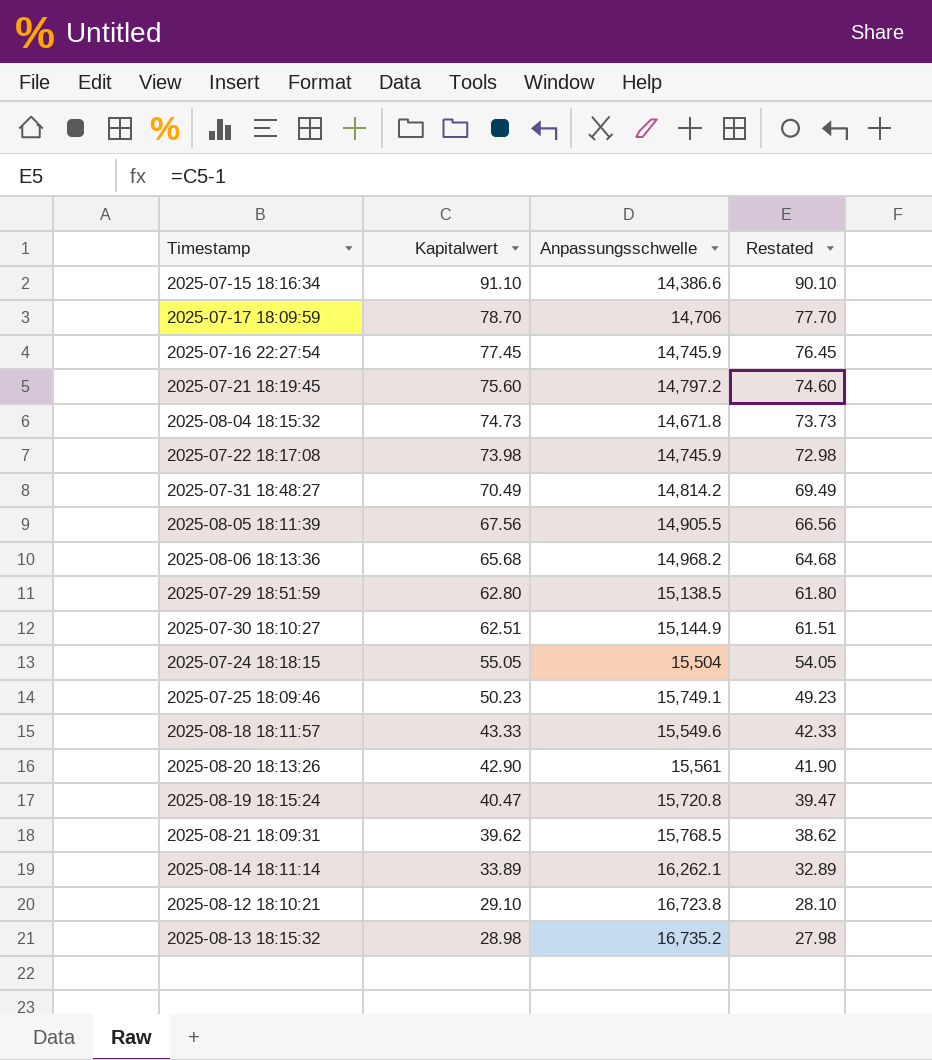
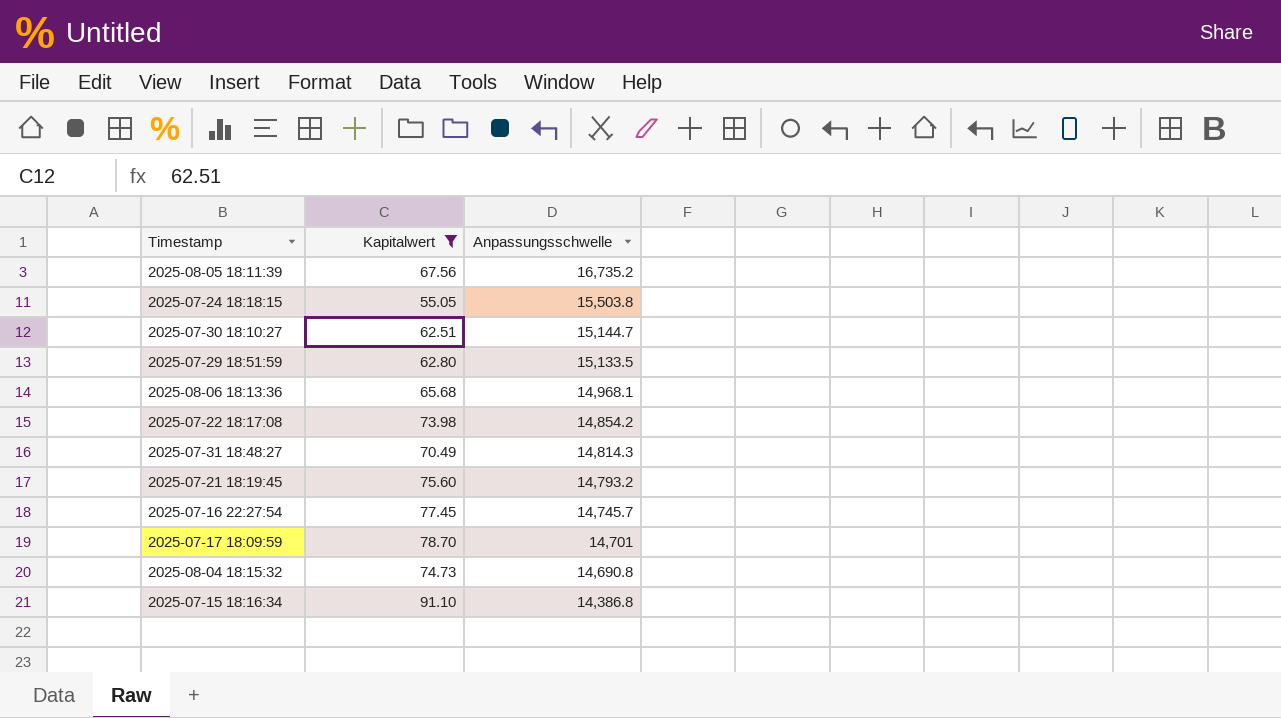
filter: none -> Kapitalwert >= 55.05
row order: Kapitalwert descending -> Anpassungsschwelle descending
column Restated | formula: [Kapitalwert] - 1 -> none
2025-08-05 18:11:39 | Anpassungsschwelle: 14,905.5 -> 16,735.2
2025-07-24 18:18:15 | Anpassungsschwelle: 15,504 -> 15,503.8
2025-07-30 18:10:27 | Anpassungsschwelle: 15,144.9 -> 15,144.7
2025-07-29 18:51:59 | Anpassungsschwelle: 15,138.5 -> 15,133.5
2025-08-06 18:13:36 | Anpassungsschwelle: 14,968.2 -> 14,968.1
2025-07-22 18:17:08 | Anpassungsschwelle: 14,745.9 -> 14,854.2
2025-07-31 18:48:27 | Anpassungsschwelle: 14,814.2 -> 14,814.3
2025-07-21 18:19:45 | Anpassungsschwelle: 14,797.2 -> 14,793.2
2025-07-16 22:27:54 | Anpassungsschwelle: 14,745.9 -> 14,745.7
2025-07-17 18:09:59 | Anpassungsschwelle: 14,706 -> 14,701
2025-08-04 18:15:32 | Anpassungsschwelle: 14,671.8 -> 14,690.8
2025-07-15 18:16:34 | Anpassungsschwelle: 14,386.6 -> 14,386.8

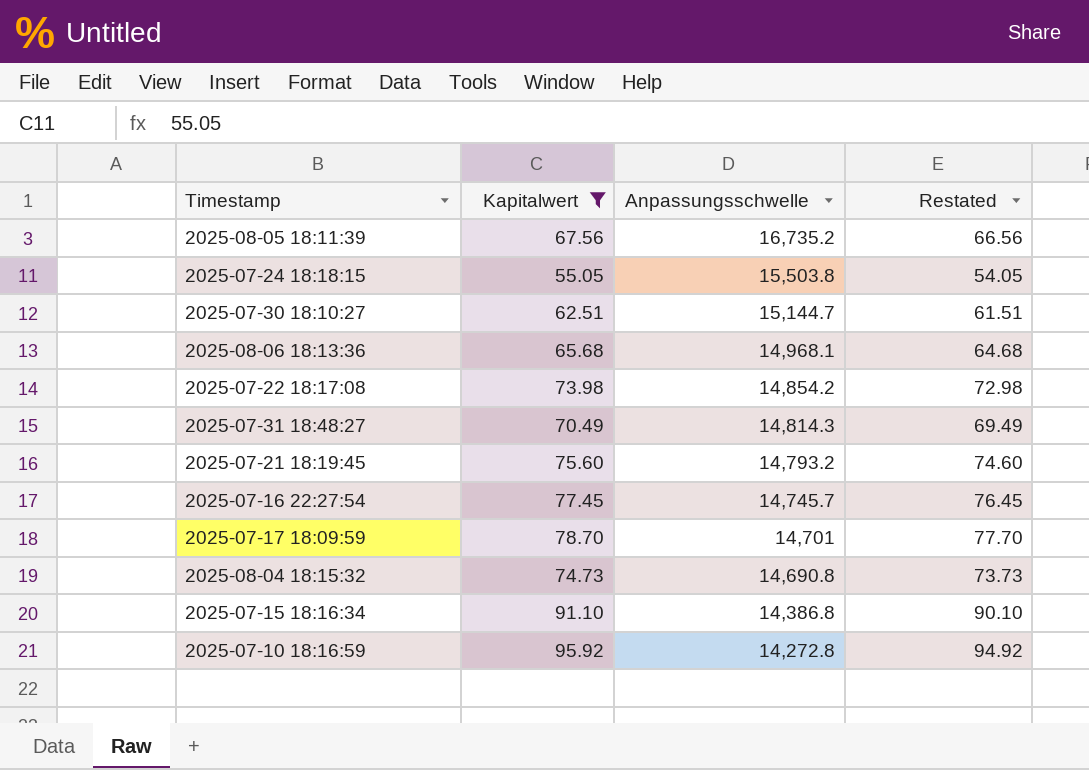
column Restated | formula: none -> [Kapitalwert] - 1
row 2025-07-29 18:51:59: 62.80 | 15,133.5 -> none
row 2025-07-10 18:16:59: none -> 95.92 | 14,272.8 | 94.92

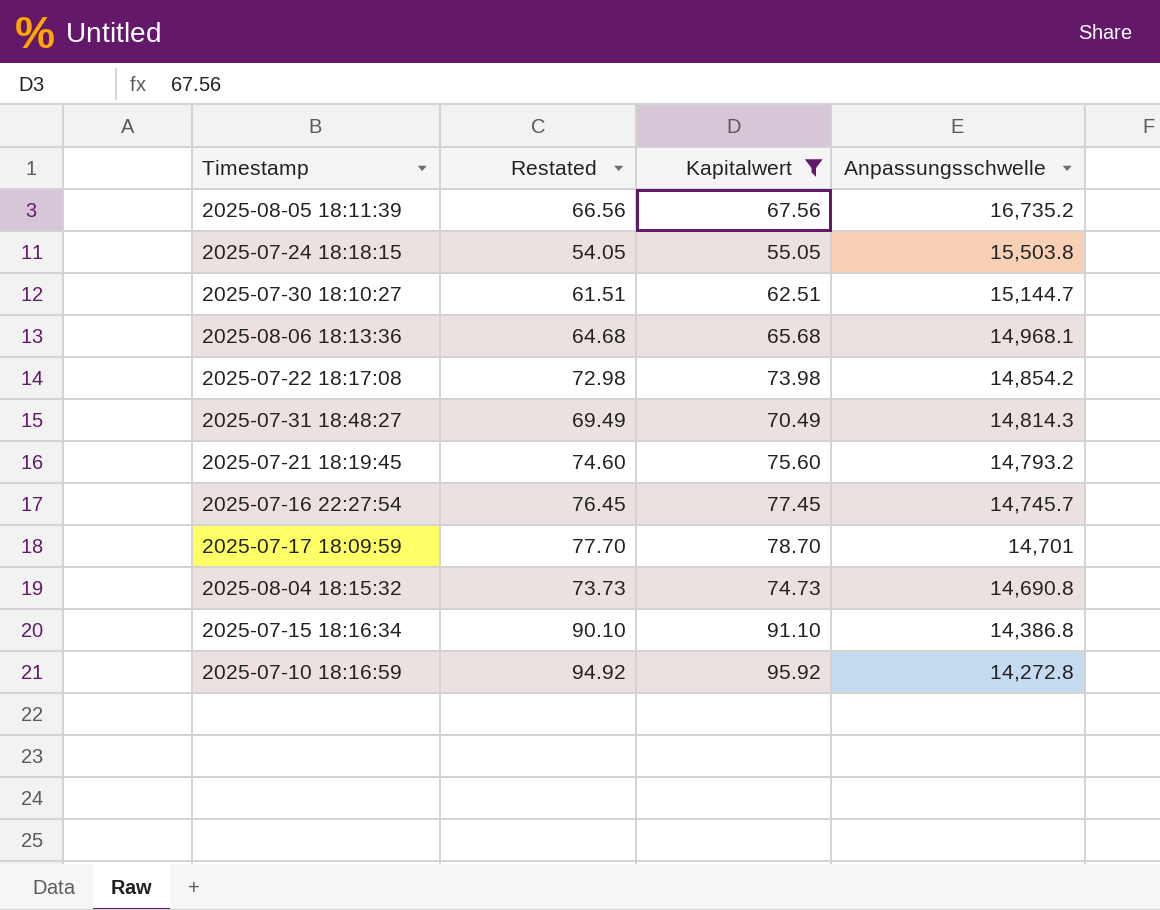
column Restated | position: 4 -> 2

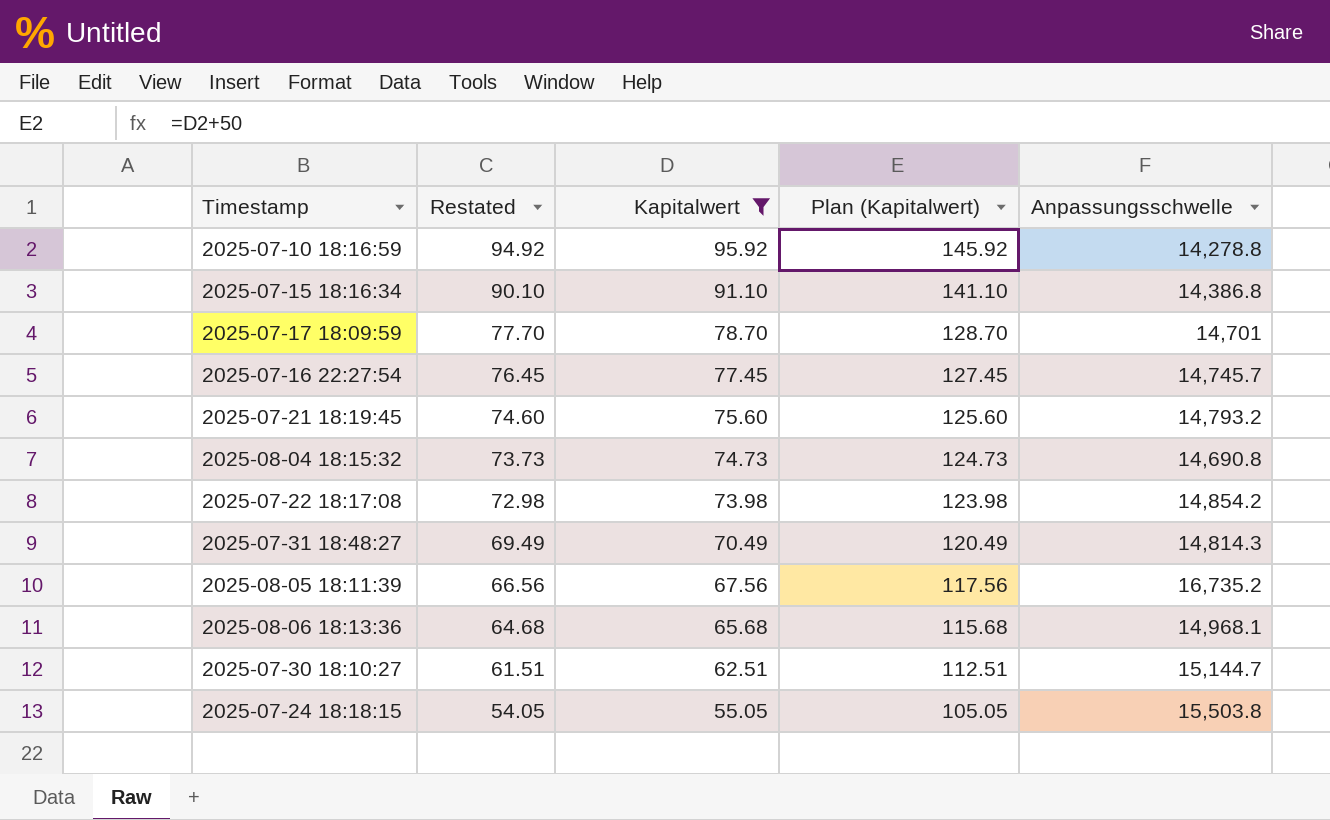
row order: Anpassungsschwelle descending -> Restated descending
column Plan (Kapitalwert) | formula: none -> [Kapitalwert] + 50
2025-07-10 18:16:59 | Anpassungsschwelle: 14,272.8 -> 14,278.8

